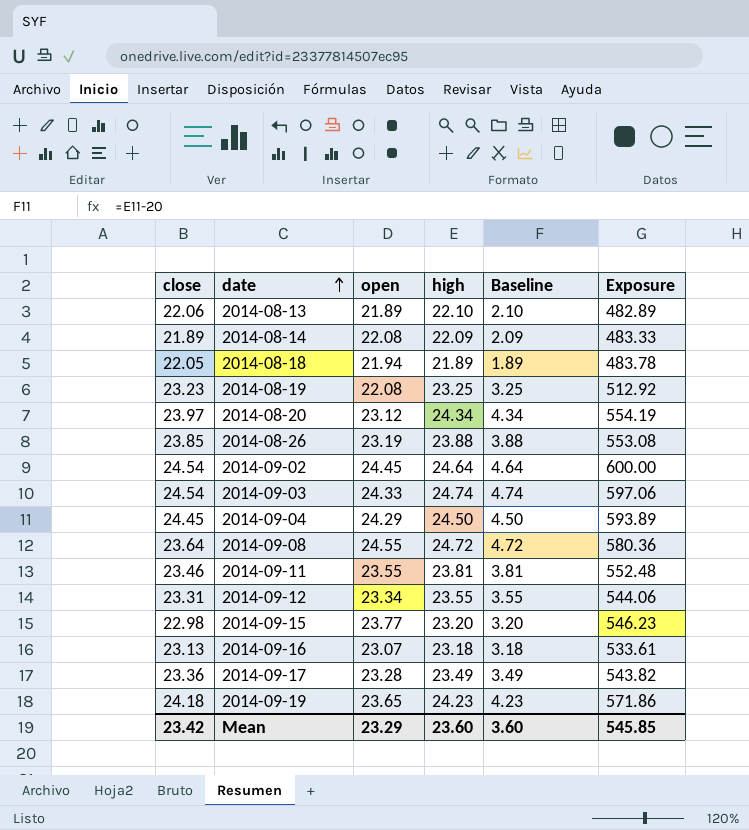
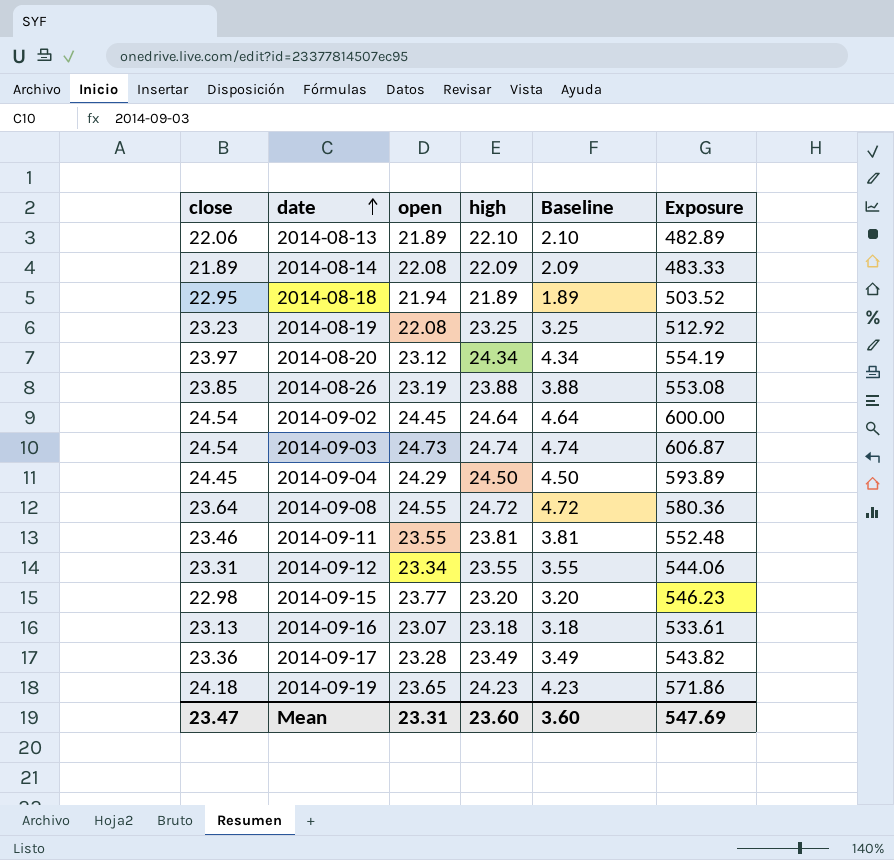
2014-08-18 | close: 22.05 -> 22.95
2014-08-18 | Exposure: 483.78 -> 503.52
2014-09-03 | open: 24.33 -> 24.73
2014-09-03 | Exposure: 597.06 -> 606.87
Mean | close: 23.42 -> 23.47
Mean | open: 23.29 -> 23.31
Mean | Exposure: 545.85 -> 547.69

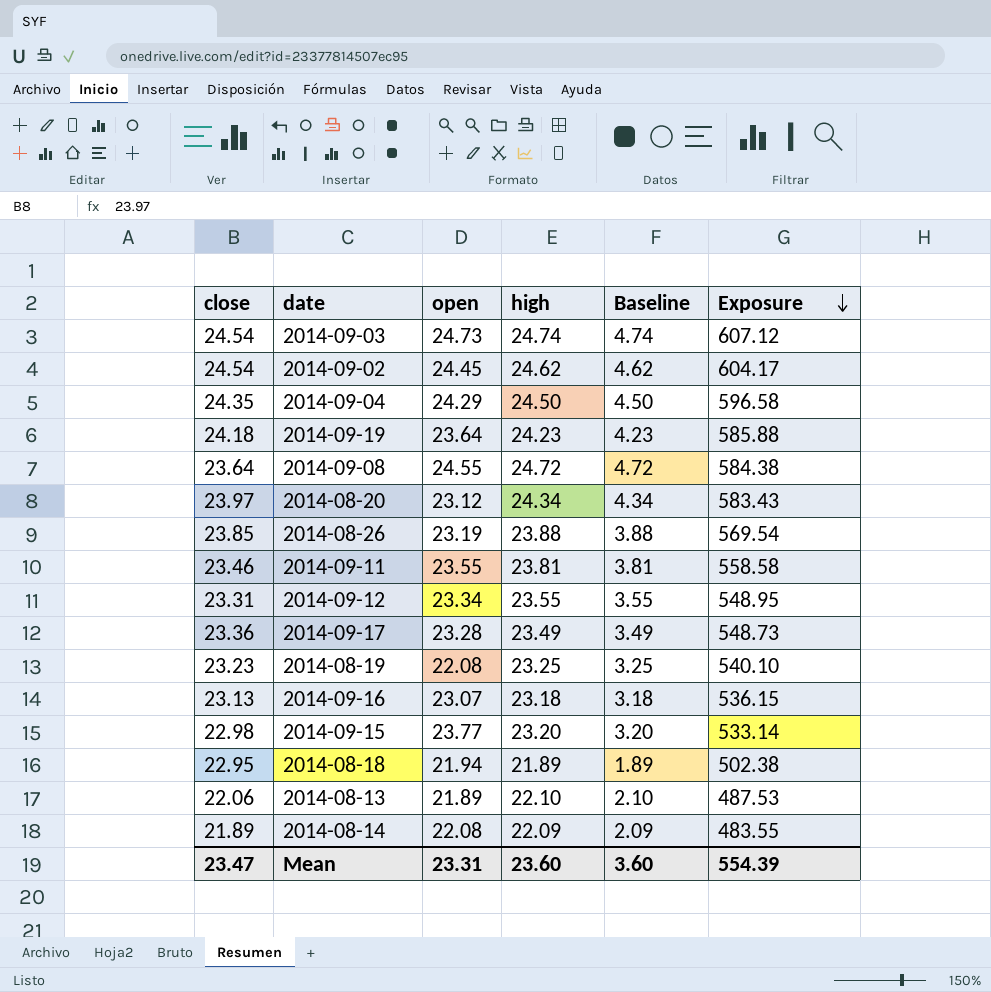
row order: date ascending -> Exposure descending
column Exposure | formula: [close] * [open] -> [close] * [high]
2014-09-02 | high: 24.64 -> 24.62
2014-09-02 | Baseline: 4.64 -> 4.62
2014-09-04 | close: 24.45 -> 24.35
2014-09-19 | open: 23.65 -> 23.64
Mean | Exposure: 547.69 -> 554.39

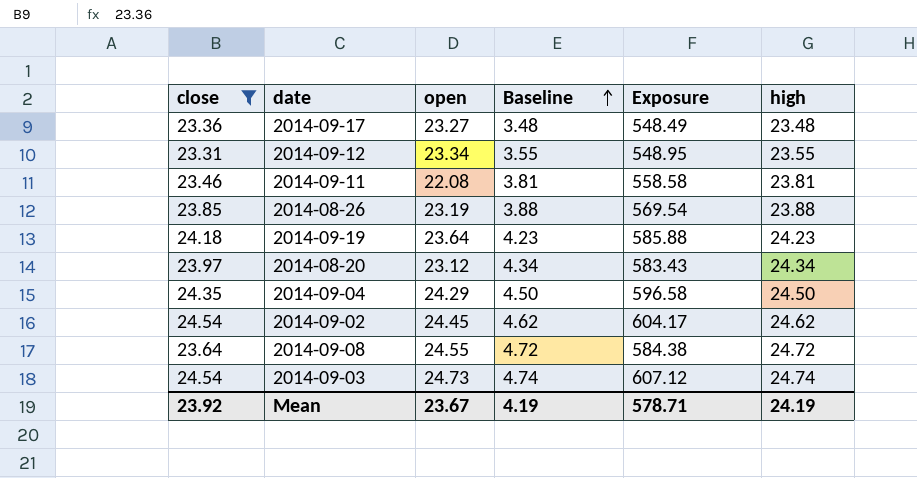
filter: none -> close >= 23.31
row order: Exposure descending -> Baseline ascending
column high | position: 4 -> 6
2014-09-17 | open: 23.28 -> 23.27
2014-09-17 | Baseline: 3.49 -> 3.48
2014-09-17 | Exposure: 548.73 -> 548.49
2014-09-17 | high: 23.49 -> 23.48
2014-09-11 | open: 23.55 -> 22.08
Mean | close: 23.47 -> 23.92
Mean | open: 23.31 -> 23.67
Mean | Baseline: 3.60 -> 4.19
Mean | Exposure: 554.39 -> 578.71
Mean | high: 23.60 -> 24.19

